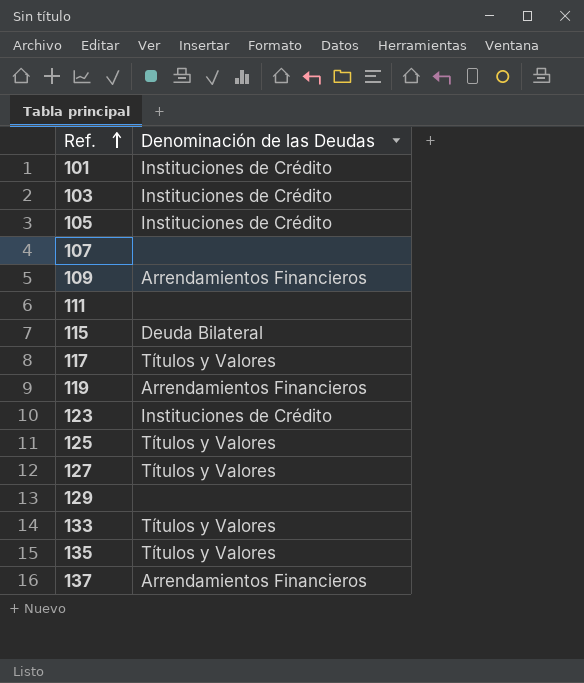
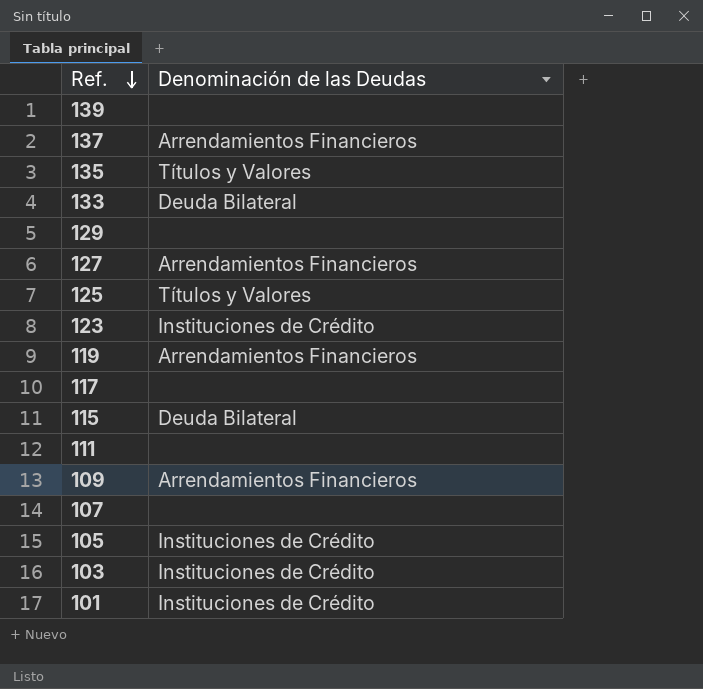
row order: Ref. ascending -> Ref. descending
row 139: none -> none
133 | Denominación de las Deudas: Títulos y Valores -> Deuda Bilateral
127 | Denominación de las Deudas: Títulos y Valores -> Arrendamientos Financieros
117 | Denominación de las Deudas: Títulos y Valores -> none

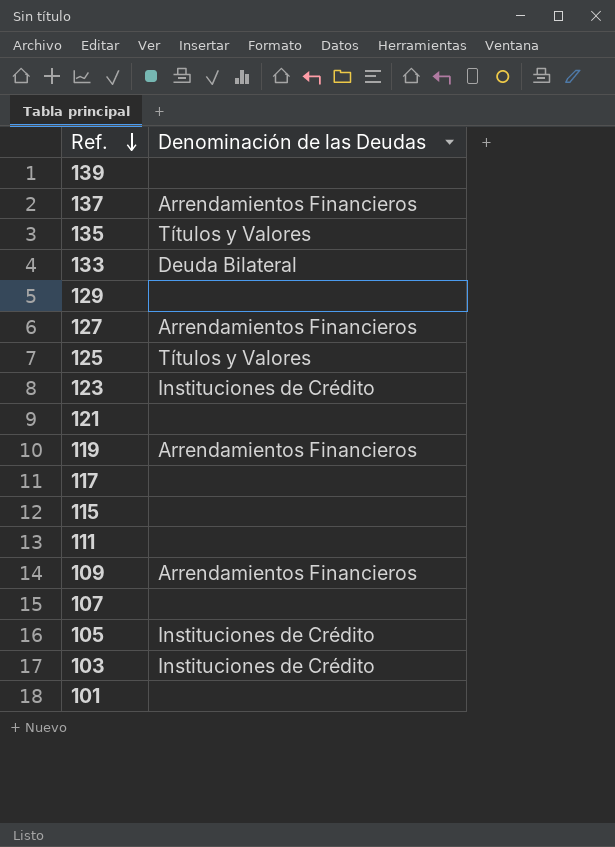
row 121: none -> none
115 | Denominación de las Deudas: Deuda Bilateral -> none
101 | Denominación de las Deudas: Instituciones de Crédito -> none

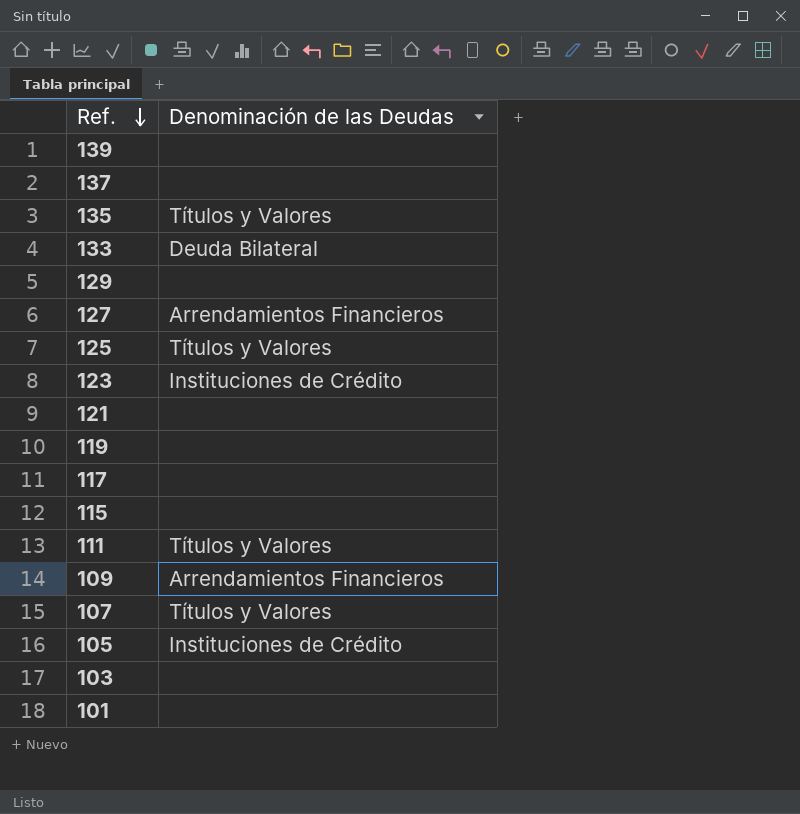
137 | Denominación de las Deudas: Arrendamientos Financieros -> none
119 | Denominación de las Deudas: Arrendamientos Financieros -> none
111 | Denominación de las Deudas: none -> Títulos y Valores
107 | Denominación de las Deudas: none -> Títulos y Valores
103 | Denominación de las Deudas: Instituciones de Crédito -> none

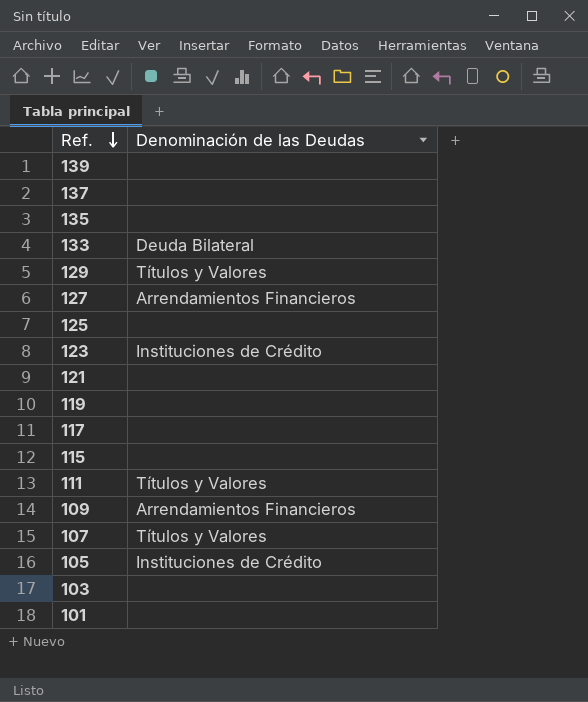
135 | Denominación de las Deudas: Títulos y Valores -> none
129 | Denominación de las Deudas: none -> Títulos y Valores
125 | Denominación de las Deudas: Títulos y Valores -> none

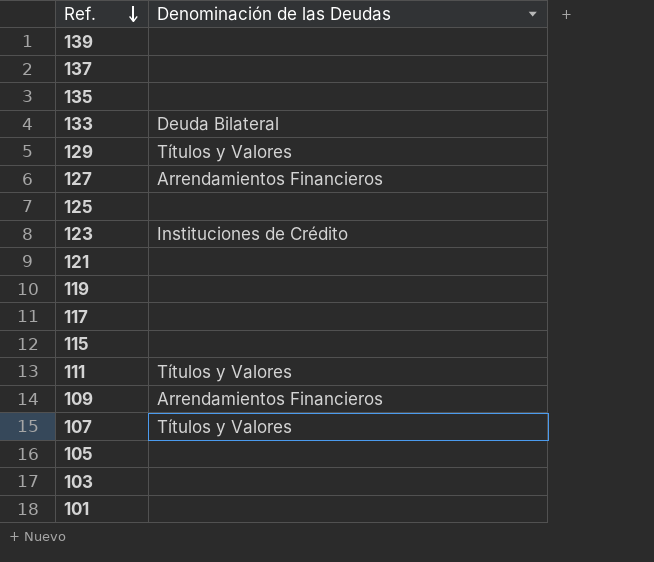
105 | Denominación de las Deudas: Instituciones de Crédito -> none

